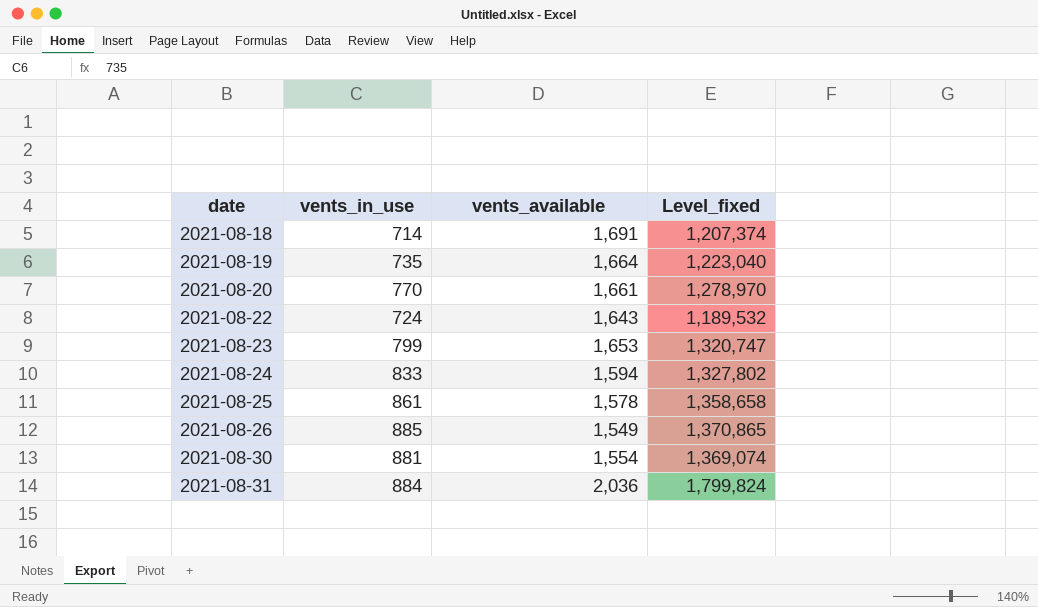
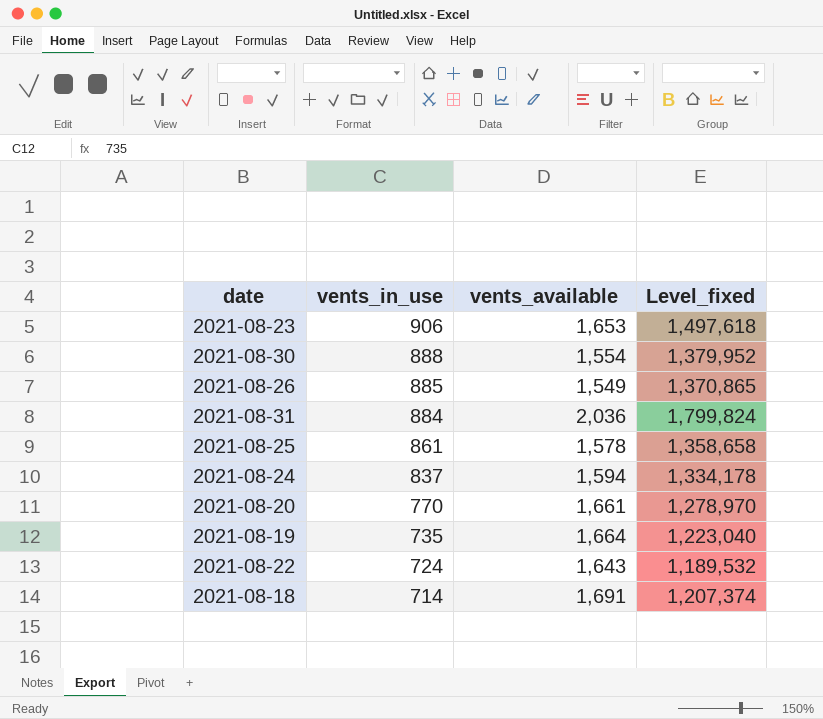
row order: date ascending -> vents_in_use descending
2021-08-23 | vents_in_use: 799 -> 906
2021-08-23 | Level_fixed: 1,320,747 -> 1,497,618
2021-08-30 | vents_in_use: 881 -> 888
2021-08-30 | Level_fixed: 1,369,074 -> 1,379,952
2021-08-24 | vents_in_use: 833 -> 837
2021-08-24 | Level_fixed: 1,327,802 -> 1,334,178

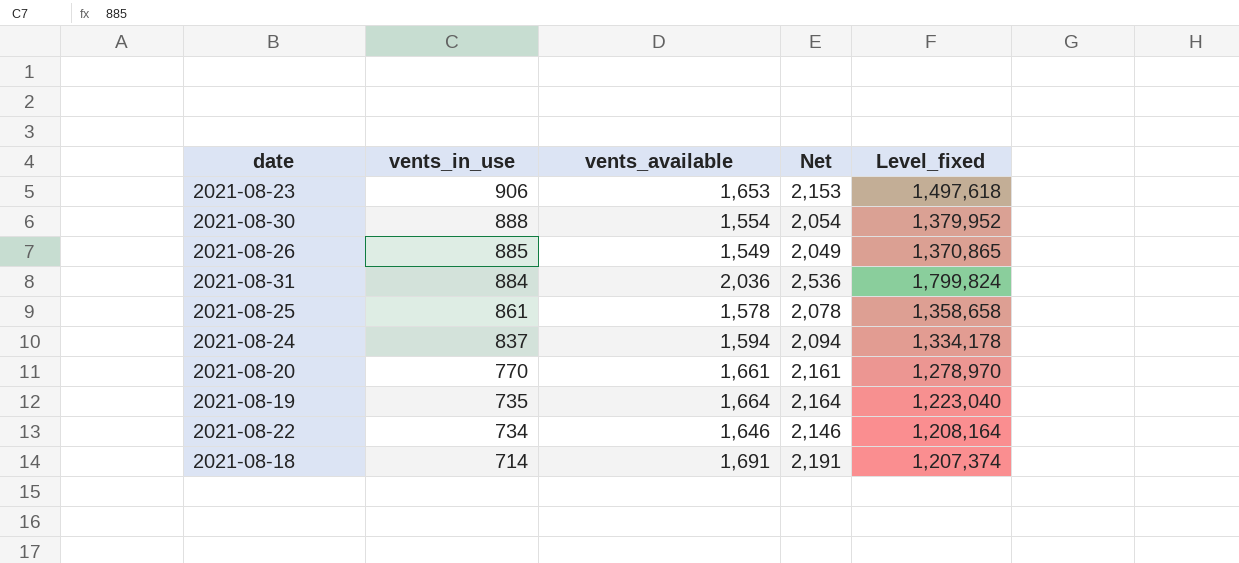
column Net | formula: none -> [vents_available] + 500
2021-08-22 | vents_in_use: 724 -> 734
2021-08-22 | vents_available: 1,643 -> 1,646
2021-08-22 | Level_fixed: 1,189,532 -> 1,208,164

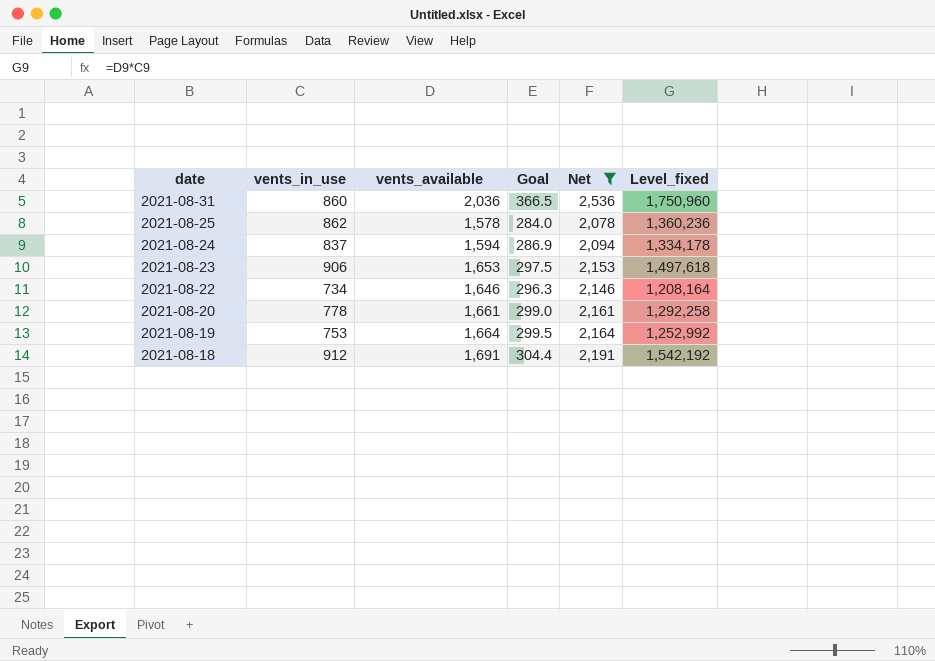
filter: none -> Net >= 2,078
row order: vents_in_use descending -> date descending
column Goal | formula: none -> [vents_available] * 0.18
2021-08-31 | vents_in_use: 884 -> 860
2021-08-31 | Level_fixed: 1,799,824 -> 1,750,960
2021-08-25 | vents_in_use: 861 -> 862
2021-08-25 | Level_fixed: 1,358,658 -> 1,360,236
2021-08-20 | vents_in_use: 770 -> 778
2021-08-20 | Level_fixed: 1,278,970 -> 1,292,258
2021-08-19 | vents_in_use: 735 -> 753
2021-08-19 | Level_fixed: 1,223,040 -> 1,252,992
2021-08-18 | vents_in_use: 714 -> 912
2021-08-18 | Level_fixed: 1,207,374 -> 1,542,192

